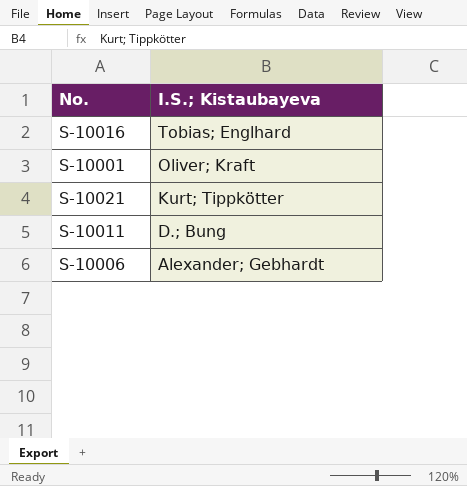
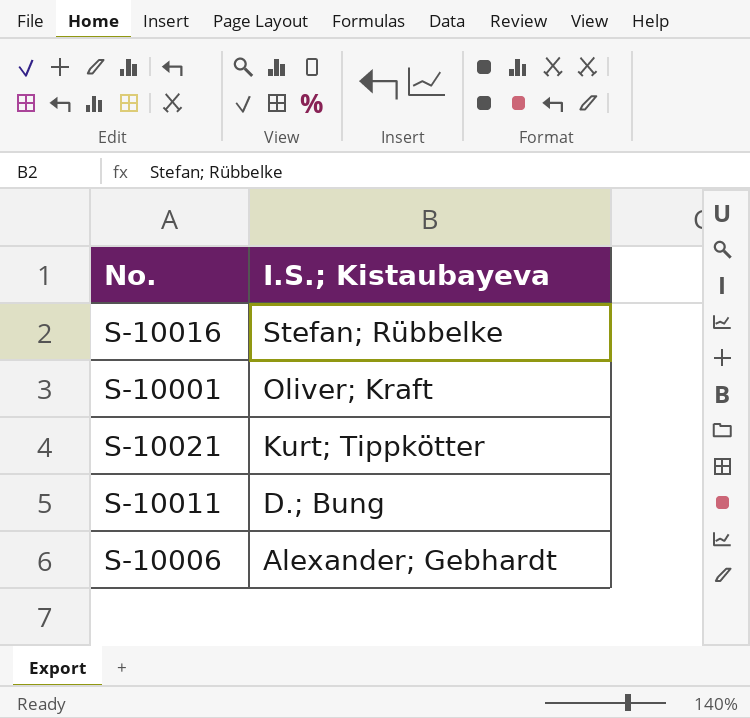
S-10016 | I.S.; Kistaubayeva: Tobias; Englhard -> Stefan; Rübbelke

